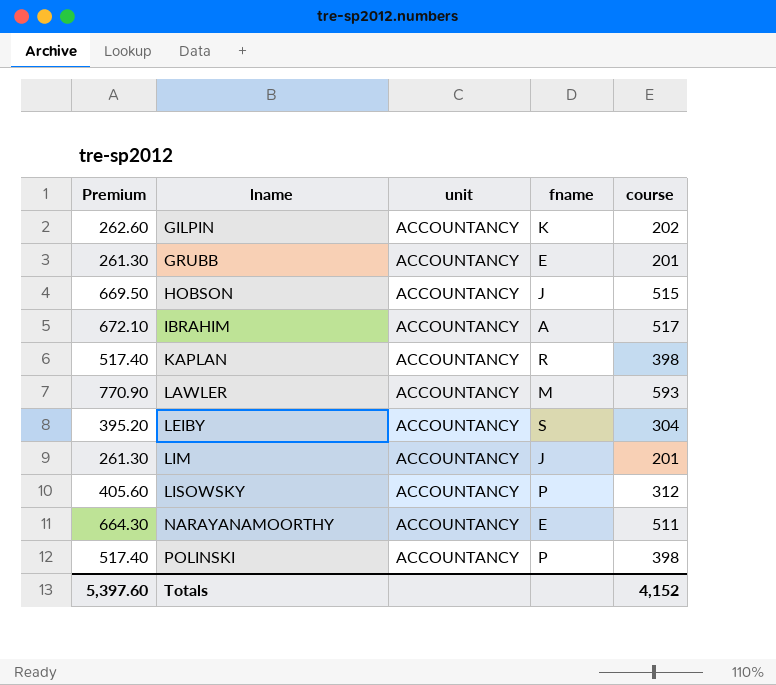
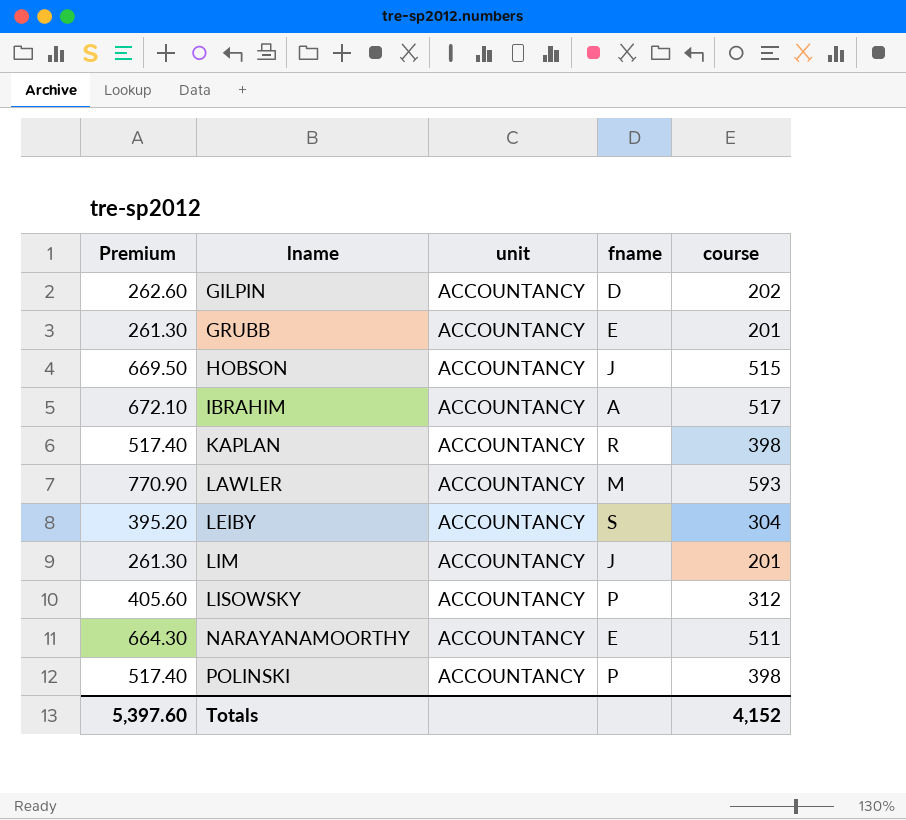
GILPIN | fname: K -> D

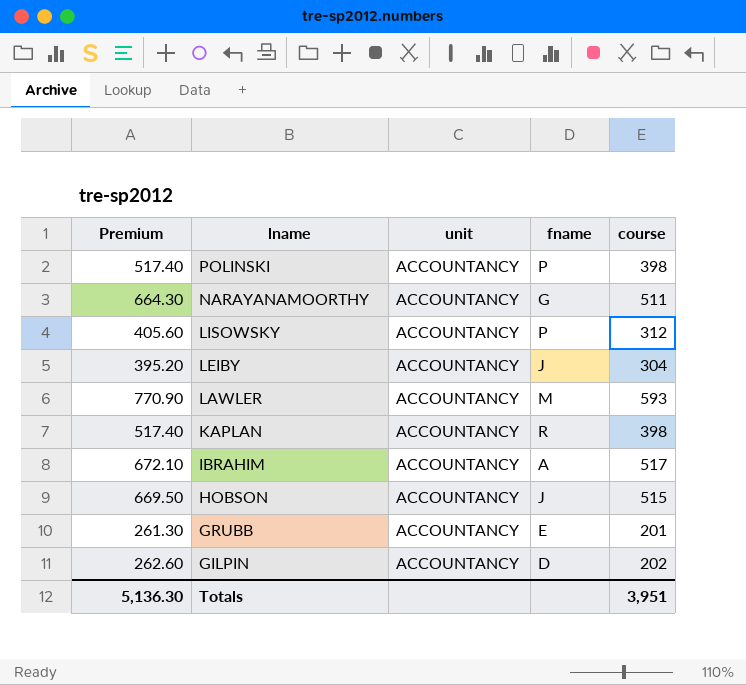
row order: lname ascending -> lname descending
row LIM: 261.30 | ACCOUNTANCY | J | 201 -> none
NARAYANAMOORTHY | fname: E -> G
LEIBY | fname: S -> J
Totals | Premium: 5,397.60 -> 5,136.30
Totals | course: 4,152 -> 3,951

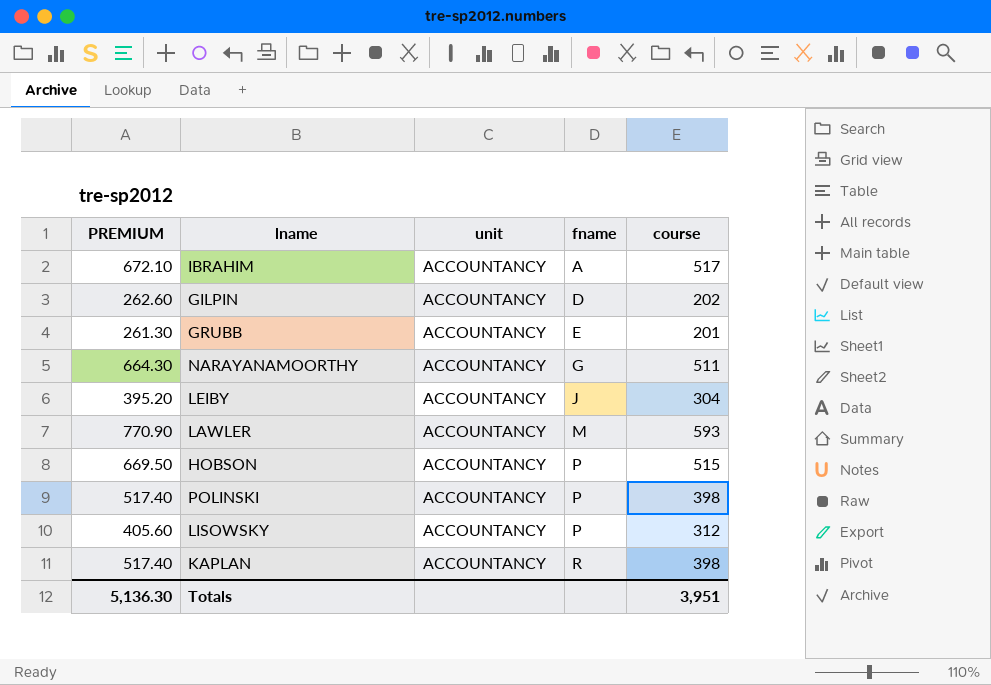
row order: lname descending -> fname ascending
column name: Premium -> PREMIUM
HOBSON | fname: J -> P

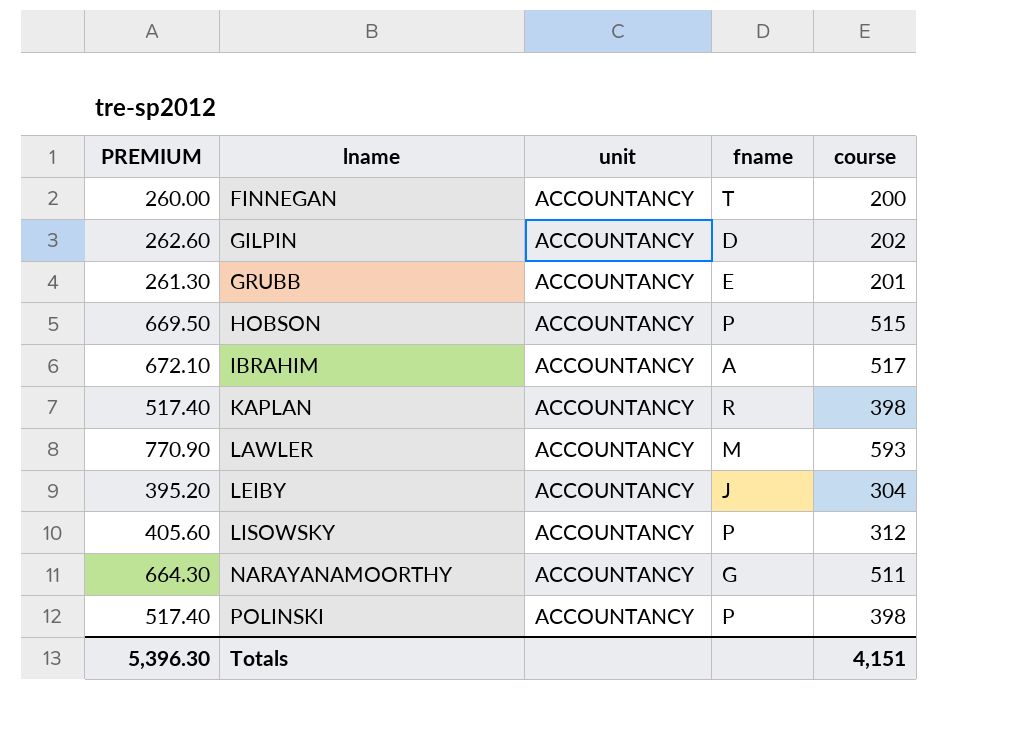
row order: fname ascending -> lname ascending
row FINNEGAN: none -> 260.00 | ACCOUNTANCY | T | 200
Totals | PREMIUM: 5,136.30 -> 5,396.30
Totals | course: 3,951 -> 4,151

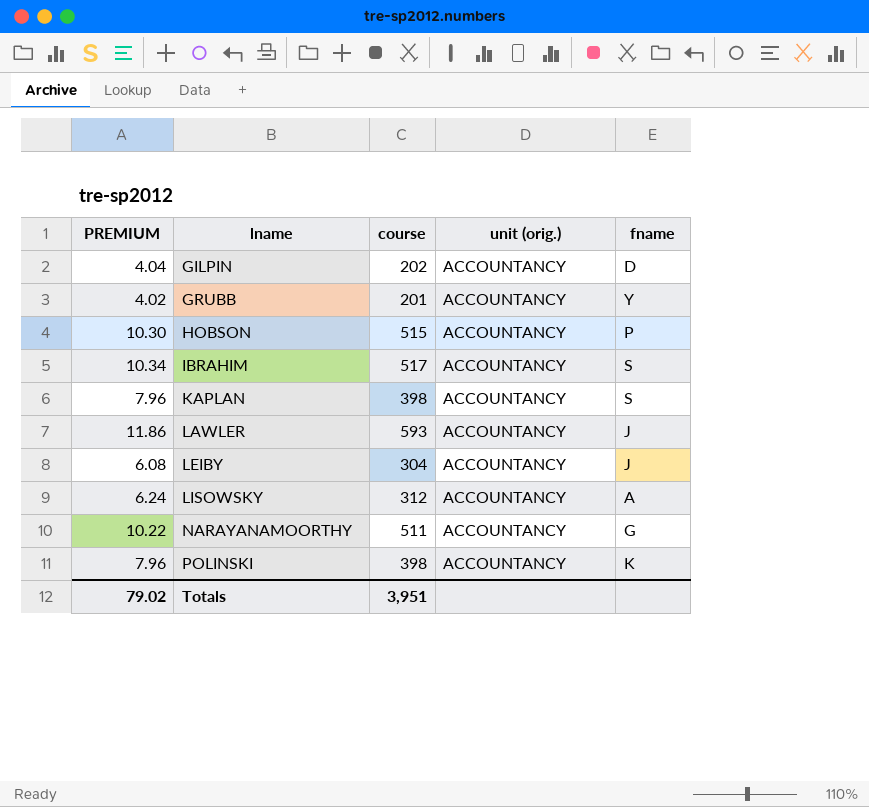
column PREMIUM | formula: [course] * 1.3 -> [course] * 0.02
column course | position: 5 -> 3
column name: unit -> unit (orig.)
row FINNEGAN: 260.00 | ACCOUNTANCY | T | 200 -> none
GRUBB | fname: E -> Y
IBRAHIM | fname: A -> S
KAPLAN | fname: R -> S
LAWLER | fname: M -> J
LISOWSKY | fname: P -> A
POLINSKI | fname: P -> K
Totals | PREMIUM: 5,396.30 -> 79.02
Totals | course: 4,151 -> 3,951

